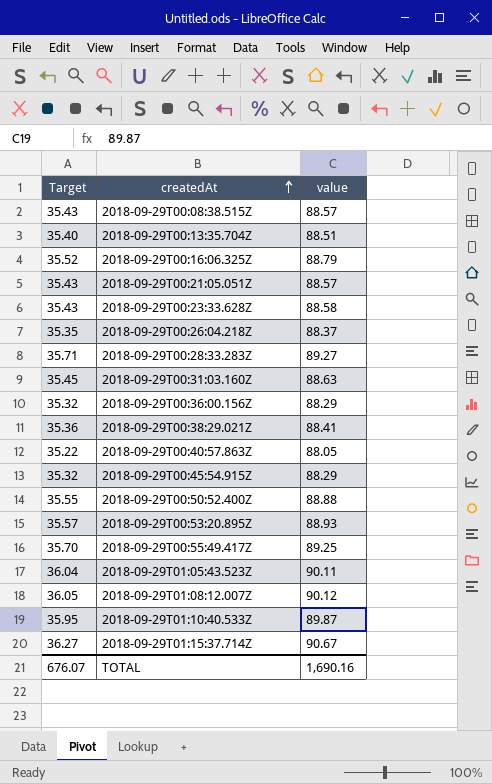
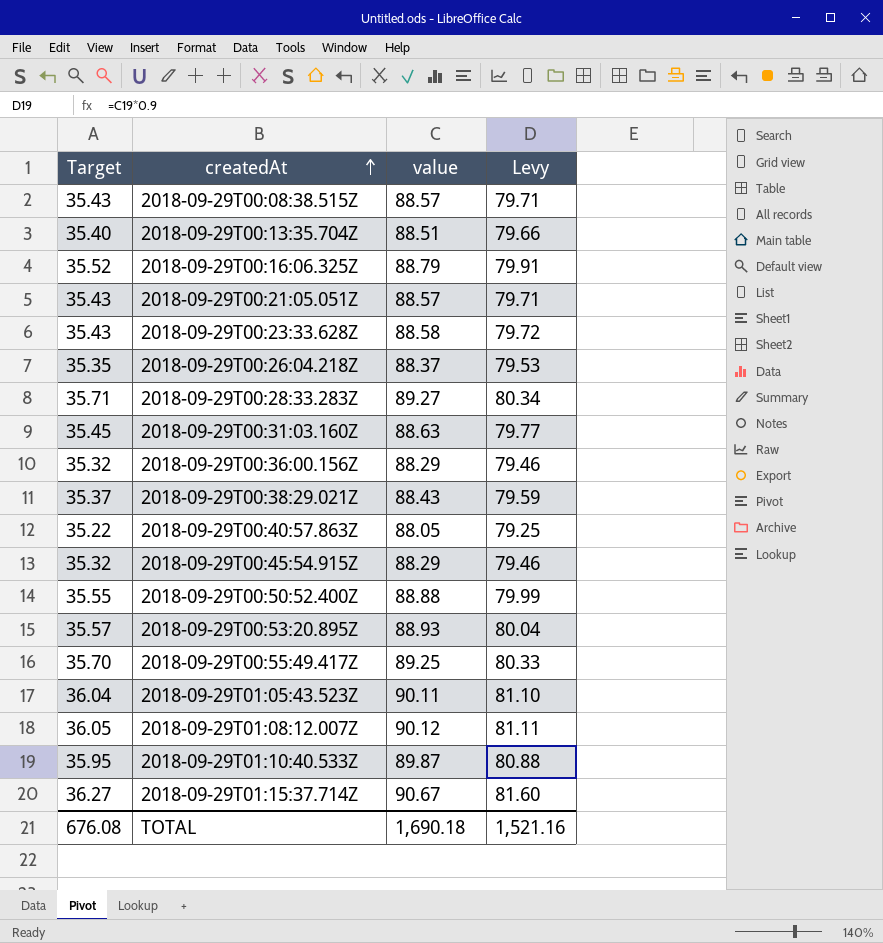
column Levy | formula: none -> [value] * 0.9
2018-09-29T00:38:29.021Z | Target: 35.36 -> 35.37
2018-09-29T00:38:29.021Z | value: 88.41 -> 88.43
TOTAL | Target: 676.07 -> 676.08
TOTAL | value: 1,690.16 -> 1,690.18

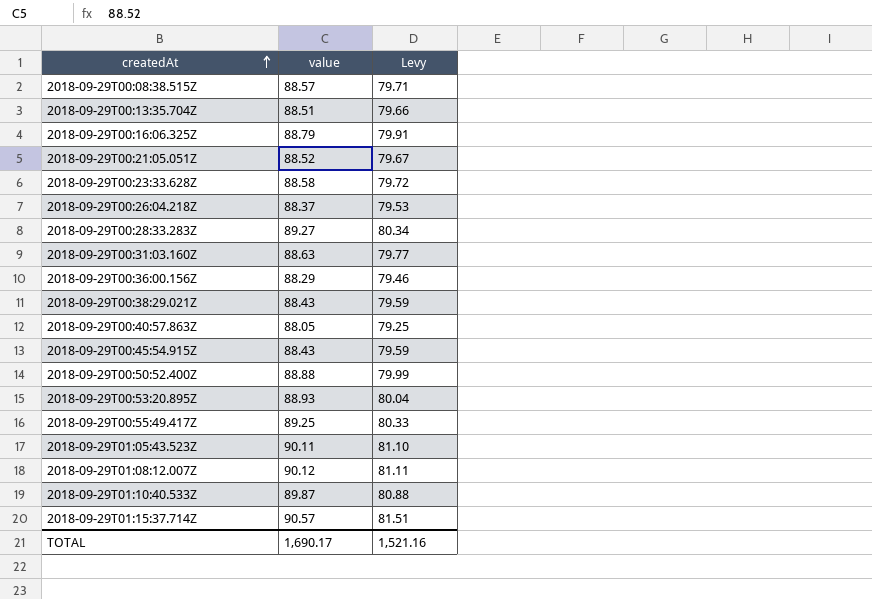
column Target | formula: [value] * 0.4 -> none
2018-09-29T00:21:05.051Z | value: 88.57 -> 88.52
2018-09-29T00:21:05.051Z | Levy: 79.71 -> 79.67
2018-09-29T00:45:54.915Z | value: 88.29 -> 88.43
2018-09-29T00:45:54.915Z | Levy: 79.46 -> 79.59
2018-09-29T01:15:37.714Z | value: 90.67 -> 90.57
2018-09-29T01:15:37.714Z | Levy: 81.60 -> 81.51
TOTAL | value: 1,690.18 -> 1,690.17

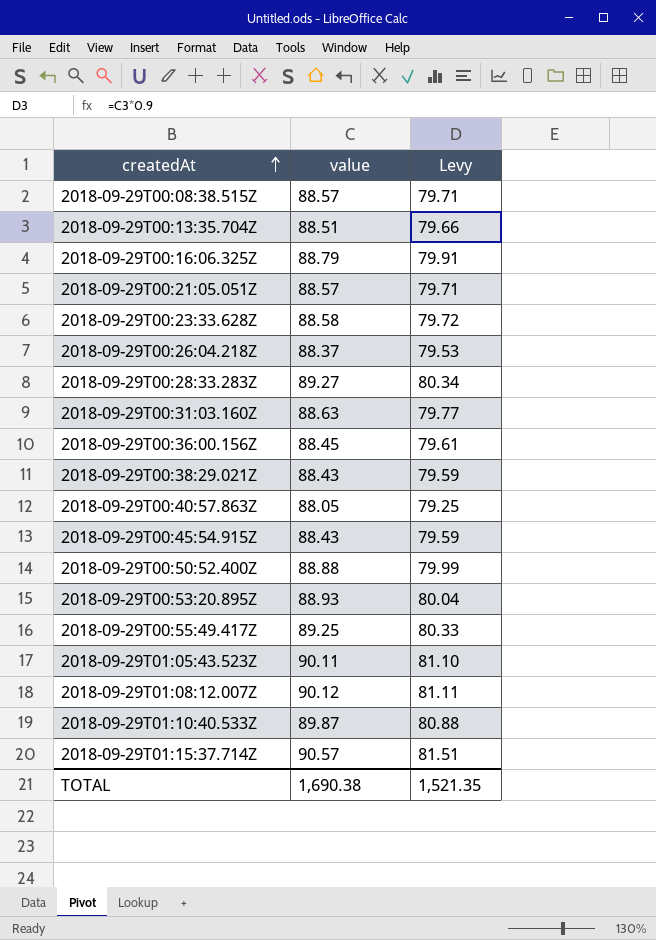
2018-09-29T00:21:05.051Z | value: 88.52 -> 88.57
2018-09-29T00:21:05.051Z | Levy: 79.67 -> 79.71
2018-09-29T00:36:00.156Z | value: 88.29 -> 88.45
2018-09-29T00:36:00.156Z | Levy: 79.46 -> 79.61
TOTAL | value: 1,690.17 -> 1,690.38
TOTAL | Levy: 1,521.16 -> 1,521.35

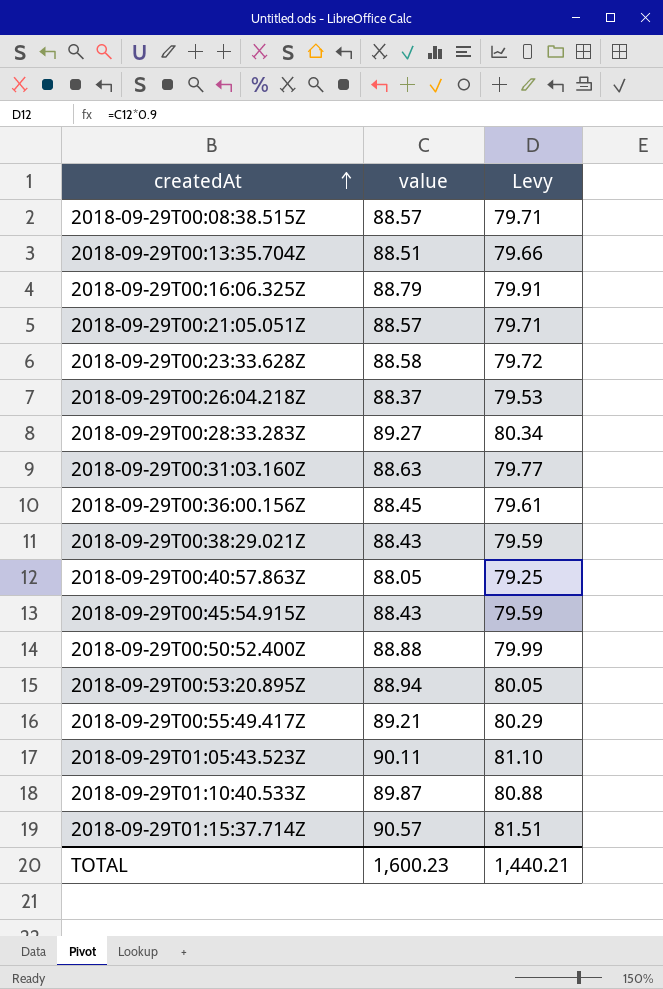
row 2018-09-29T01:08:12.007Z: 90.12 | 81.11 -> none
2018-09-29T00:53:20.895Z | value: 88.93 -> 88.94
2018-09-29T00:53:20.895Z | Levy: 80.04 -> 80.05
2018-09-29T00:55:49.417Z | value: 89.25 -> 89.21
2018-09-29T00:55:49.417Z | Levy: 80.33 -> 80.29
TOTAL | value: 1,690.38 -> 1,600.23
TOTAL | Levy: 1,521.35 -> 1,440.21

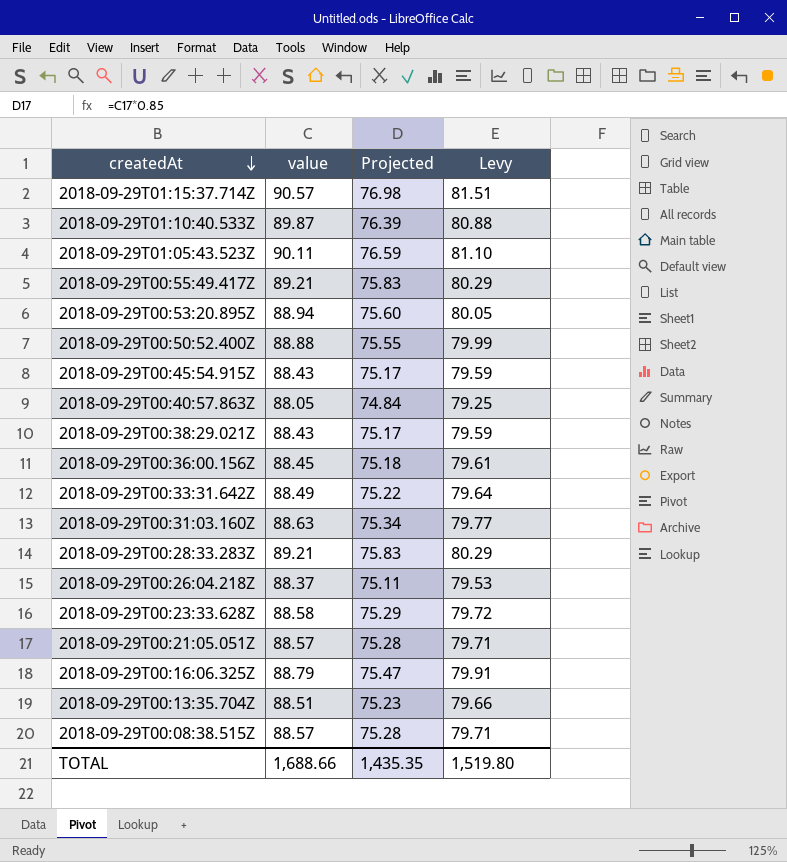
row order: createdAt ascending -> createdAt descending
column Projected | formula: none -> [value] * 0.85
row 2018-09-29T00:33:31.642Z: none -> 88.49 | 75.22 | 79.64
2018-09-29T00:28:33.283Z | value: 89.27 -> 89.21
2018-09-29T00:28:33.283Z | Levy: 80.34 -> 80.29
TOTAL | value: 1,600.23 -> 1,688.66
TOTAL | Levy: 1,440.21 -> 1,519.80

